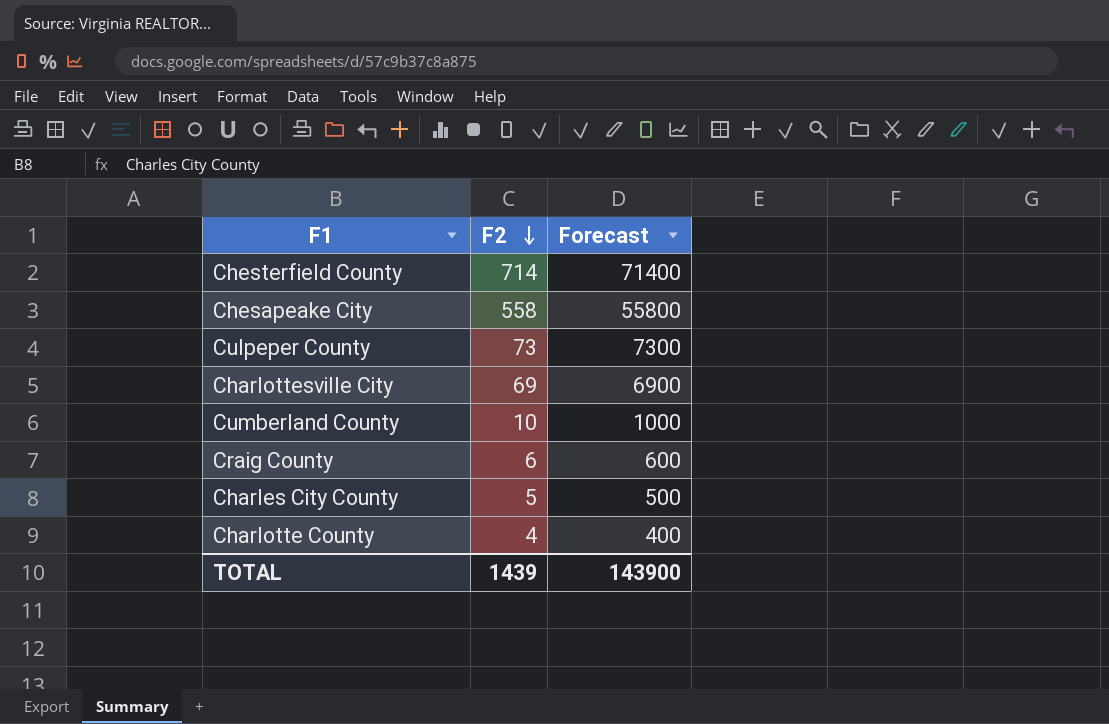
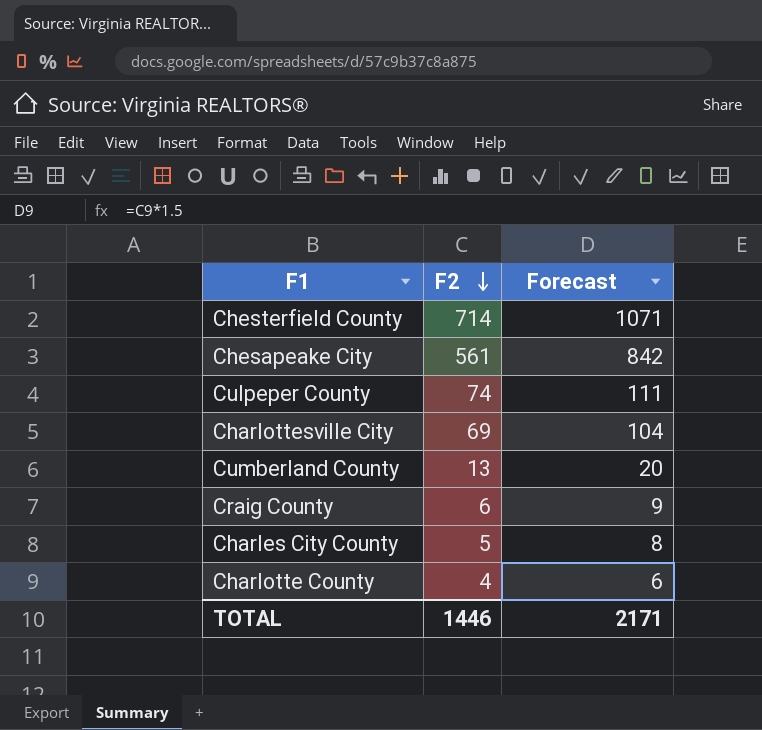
column Forecast | formula: [F2] * 100 -> [F2] * 1.5
Chesapeake City | F2: 558 -> 561
Culpeper County | F2: 73 -> 74
Cumberland County | F2: 10 -> 13
TOTAL | F2: 1439 -> 1446
TOTAL | Forecast: 143900 -> 2171

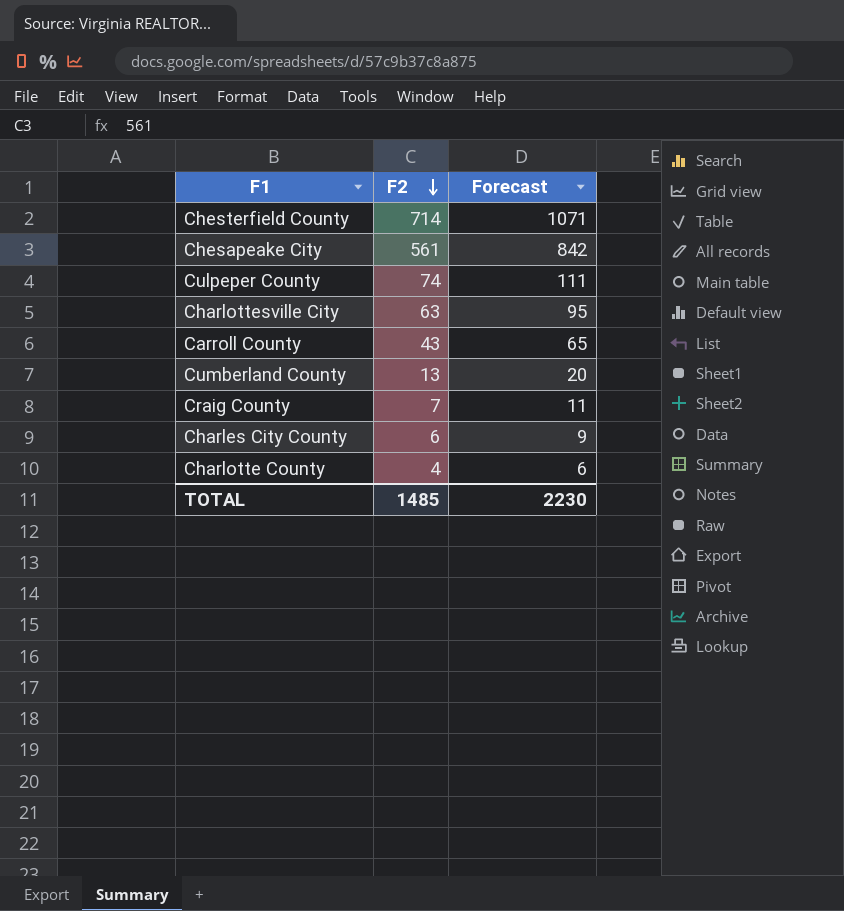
Charlottesville City | F2: 69 -> 63
Charlottesville City | Forecast: 104 -> 95
row Carroll County: none -> 43 | 65
Craig County | F2: 6 -> 7
Craig County | Forecast: 9 -> 11
Charles City County | F2: 5 -> 6
Charles City County | Forecast: 8 -> 9
TOTAL | F2: 1446 -> 1485
TOTAL | Forecast: 2171 -> 2230

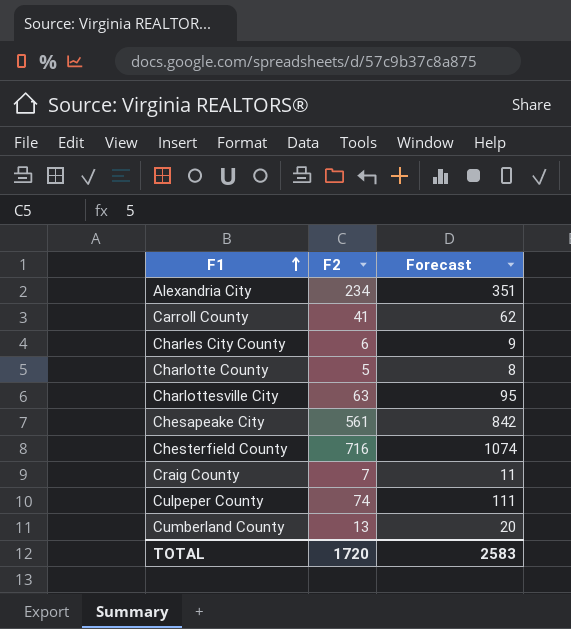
row order: F2 descending -> F1 ascending
row Alexandria City: none -> 234 | 351
Carroll County | F2: 43 -> 41
Carroll County | Forecast: 65 -> 62
Charlotte County | F2: 4 -> 5
Charlotte County | Forecast: 6 -> 8
Chesterfield County | F2: 714 -> 716
Chesterfield County | Forecast: 1071 -> 1074
TOTAL | F2: 1485 -> 1720
TOTAL | Forecast: 2230 -> 2583

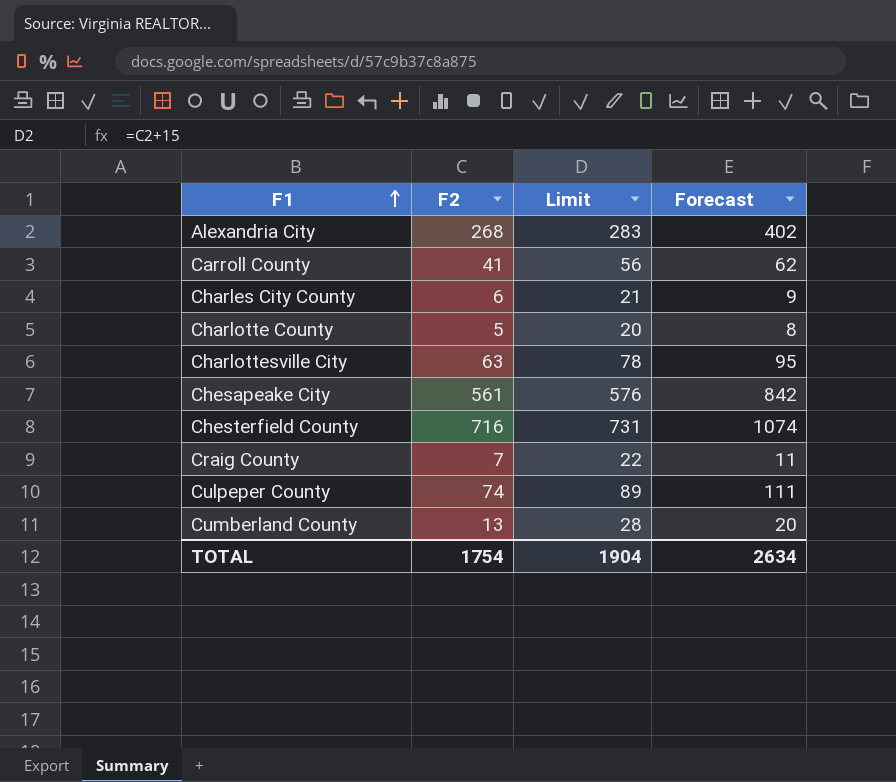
column Limit | formula: none -> [F2] + 15
Alexandria City | F2: 234 -> 268
Alexandria City | Forecast: 351 -> 402
TOTAL | F2: 1720 -> 1754
TOTAL | Forecast: 2583 -> 2634

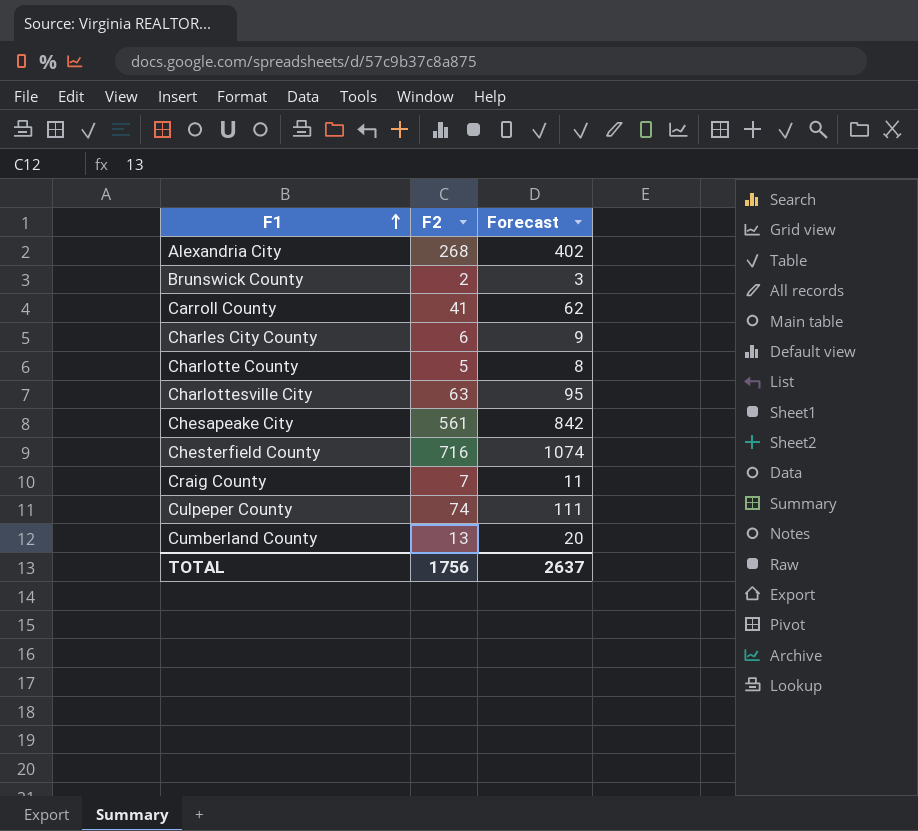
column Limit | formula: [F2] + 15 -> none
row Brunswick County: none -> 2 | 3
TOTAL | F2: 1754 -> 1756
TOTAL | Forecast: 2634 -> 2637

